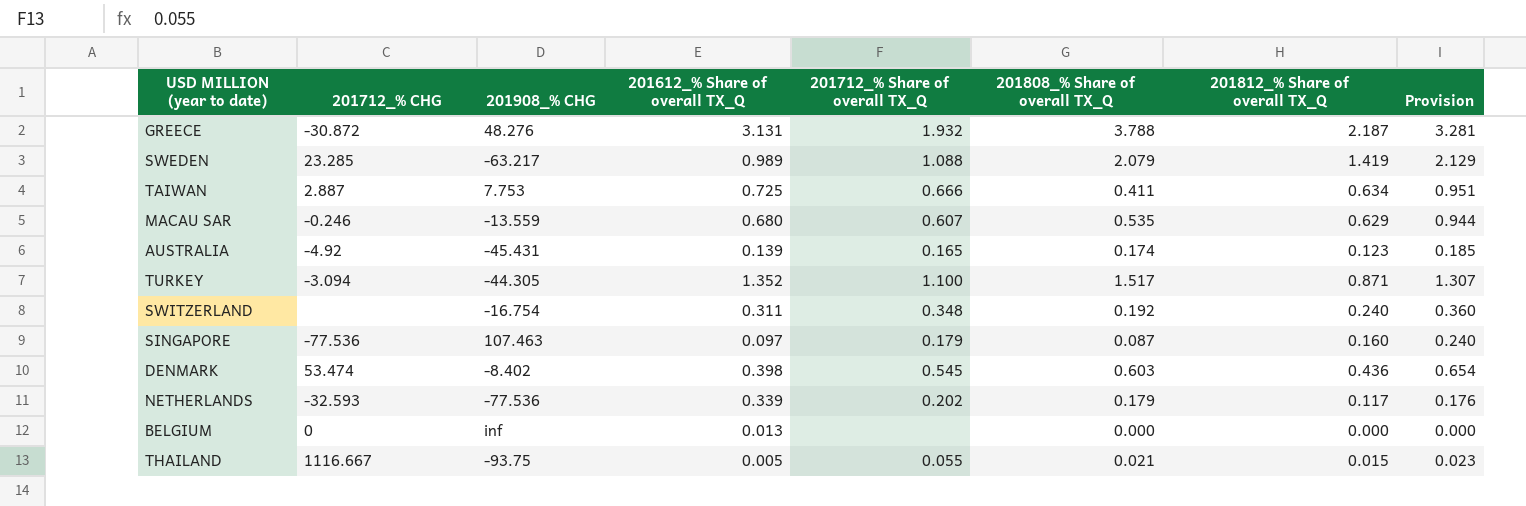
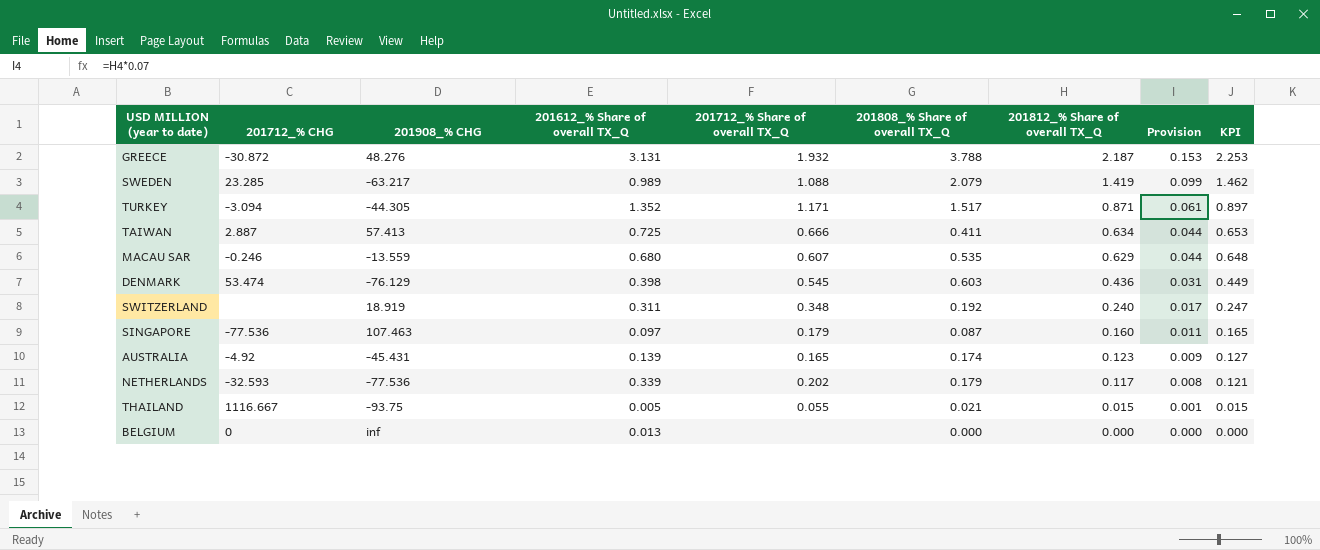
row order: none -> 201812_% Share of overall TX_Q descending
column Provision | formula: [201812_% Share of overall TX_Q] * 1.5 -> [201812_% Share of overall TX_Q] * 0.07
column KPI | formula: none -> [201812_% Share of overall TX_Q] * 1.03
TURKEY | 201712_% Share of overall TX_Q: 1.100 -> 1.171
TAIWAN | 201908_% CHG: 7.753 -> 57.413
DENMARK | 201908_% CHG: -8.402 -> -76.129
SWITZERLAND | 201908_% CHG: -16.754 -> 18.919

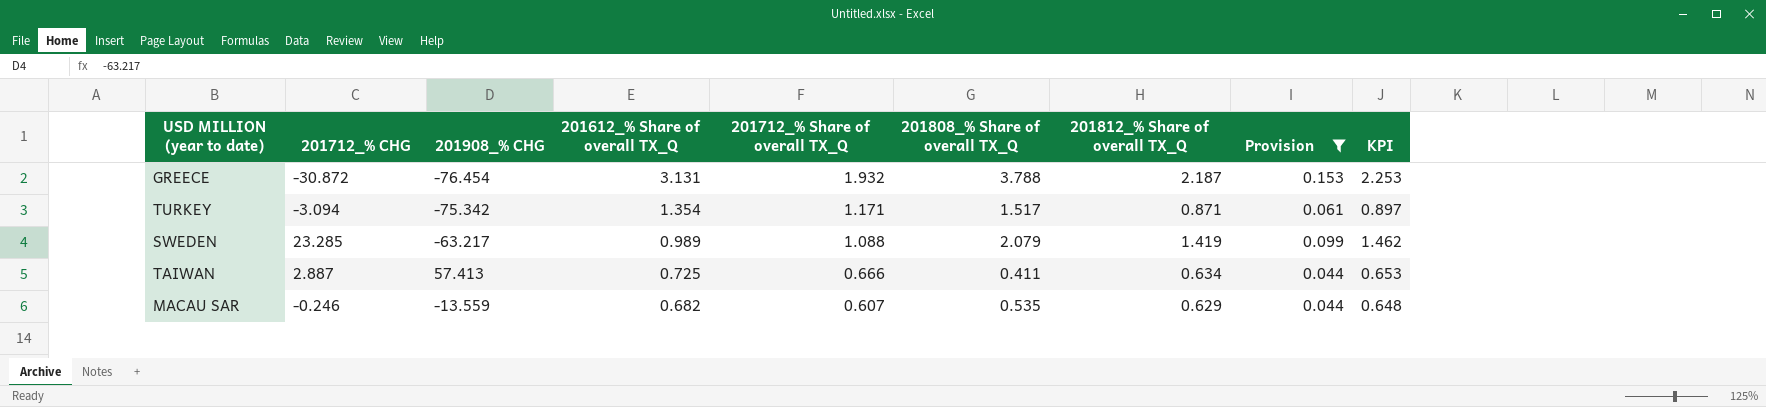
filter: none -> Provision >= 0.044
row order: 201812_% Share of overall TX_Q descending -> 201612_% Share of overall TX_Q descending
GREECE | 201908_% CHG: 48.276 -> -76.454
TURKEY | 201908_% CHG: -44.305 -> -75.342
TURKEY | 201612_% Share of overall TX_Q: 1.352 -> 1.354
MACAU SAR | 201612_% Share of overall TX_Q: 0.680 -> 0.682

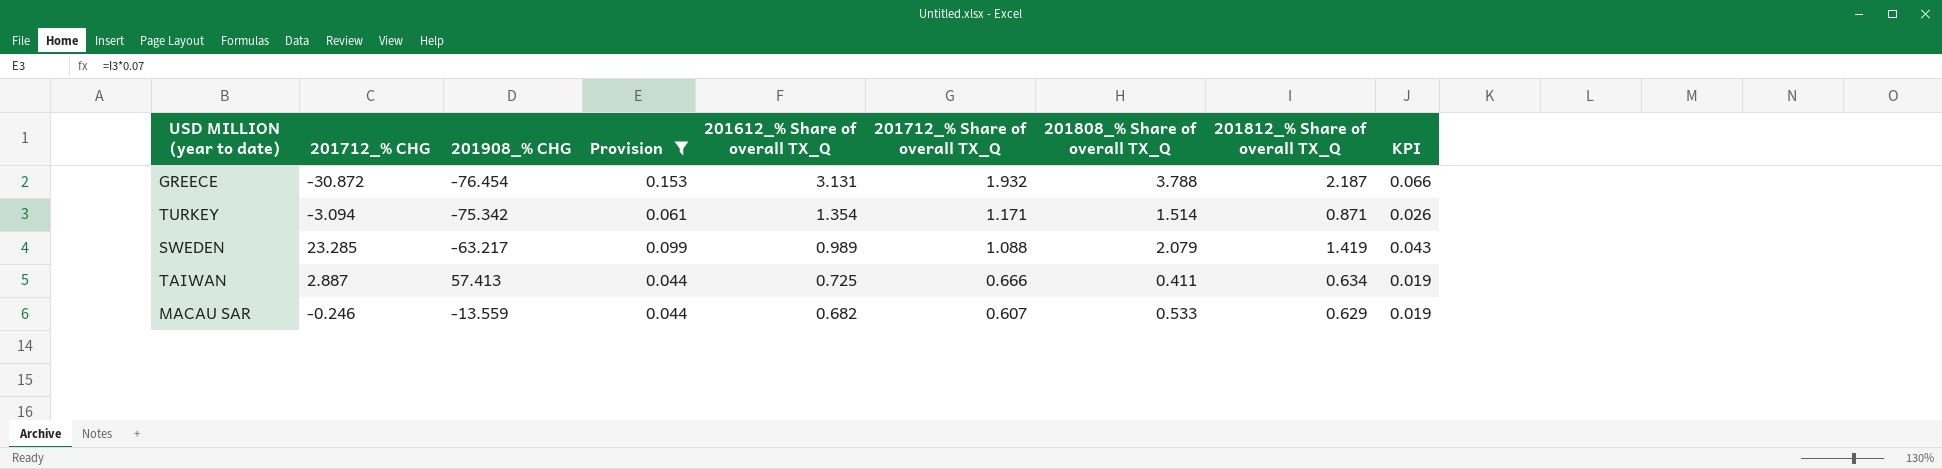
column Provision | position: 8 -> 4
column KPI | formula: [201812_% Share of overall TX_Q] * 1.03 -> [201812_% Share of overall TX_Q] * 0.03
TURKEY | 201808_% Share of overall TX_Q: 1.517 -> 1.514
MACAU SAR | 201808_% Share of overall TX_Q: 0.535 -> 0.533

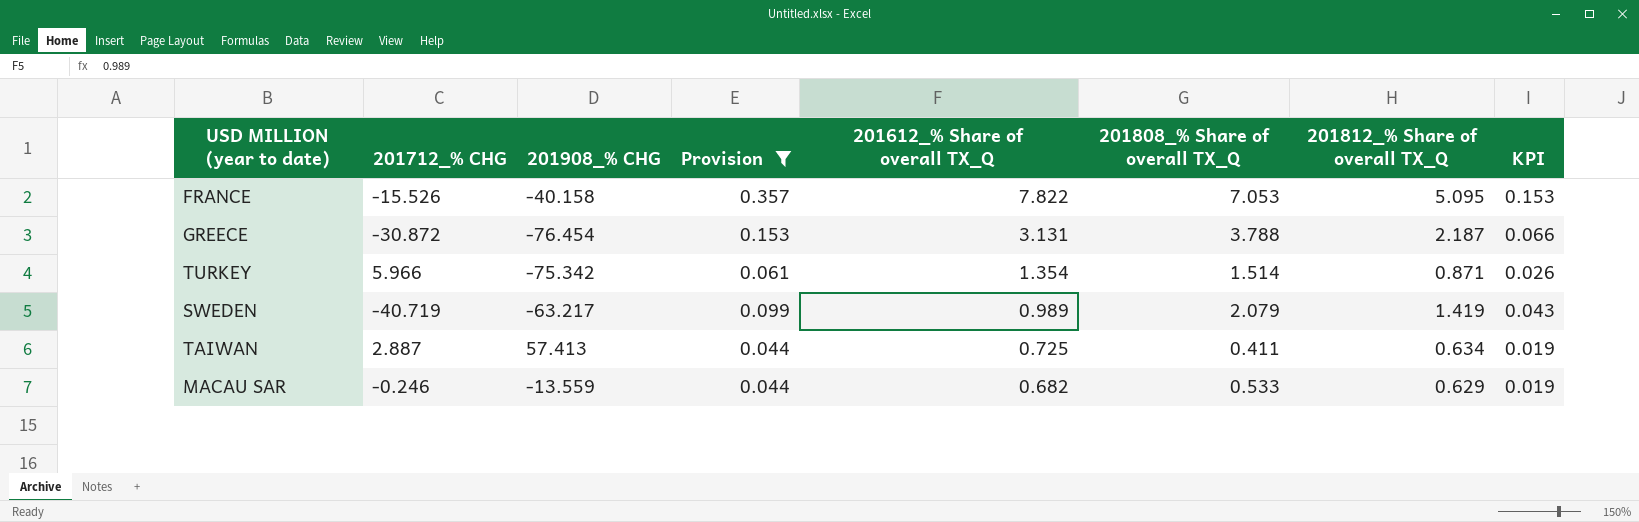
column 201712_% Share of overall TX_Q | position: 6 -> none
row FRANCE: none -> -15.526 | -40.158 | 0.357 | 7.822 | 7.053 | 5.095 | 0.153
TURKEY | 201712_% CHG: -3.094 -> 5.966
SWEDEN | 201712_% CHG: 23.285 -> -40.719

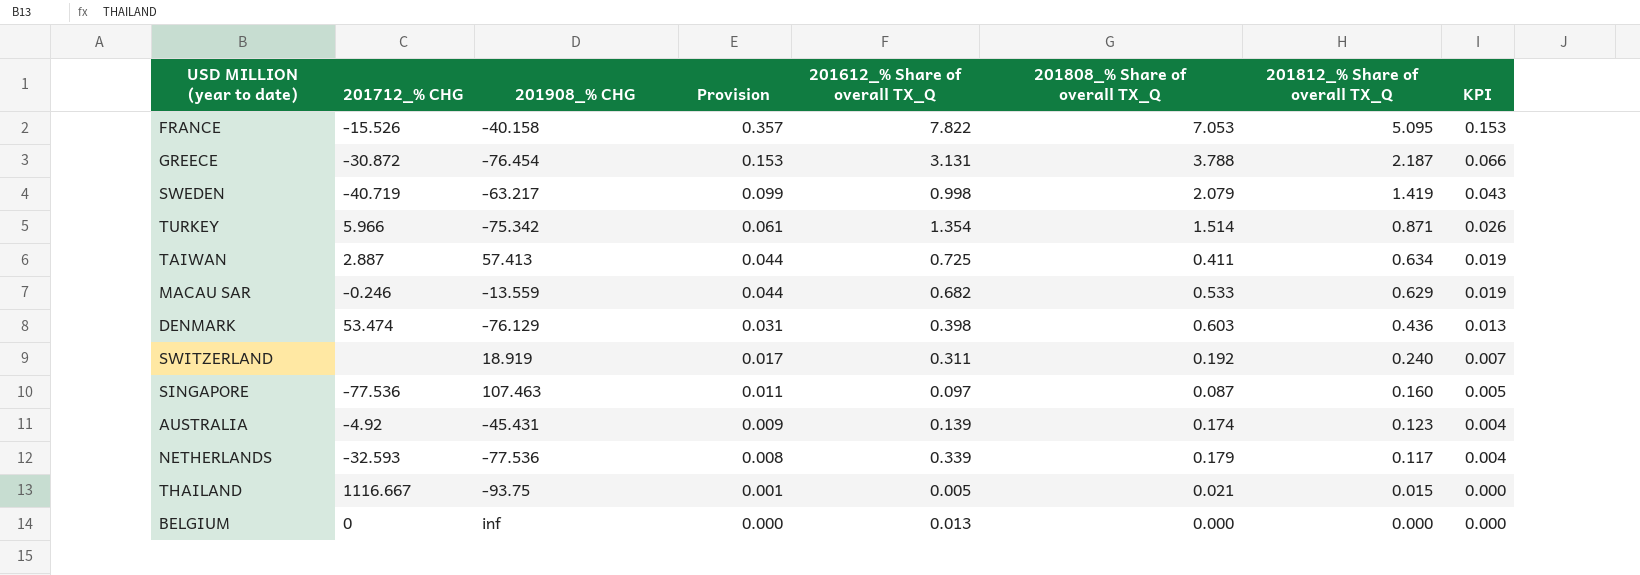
filter: Provision >= 0.044 -> none
row order: 201612_% Share of overall TX_Q descending -> Provision descending
SWEDEN | 201612_% Share of overall TX_Q: 0.989 -> 0.998

